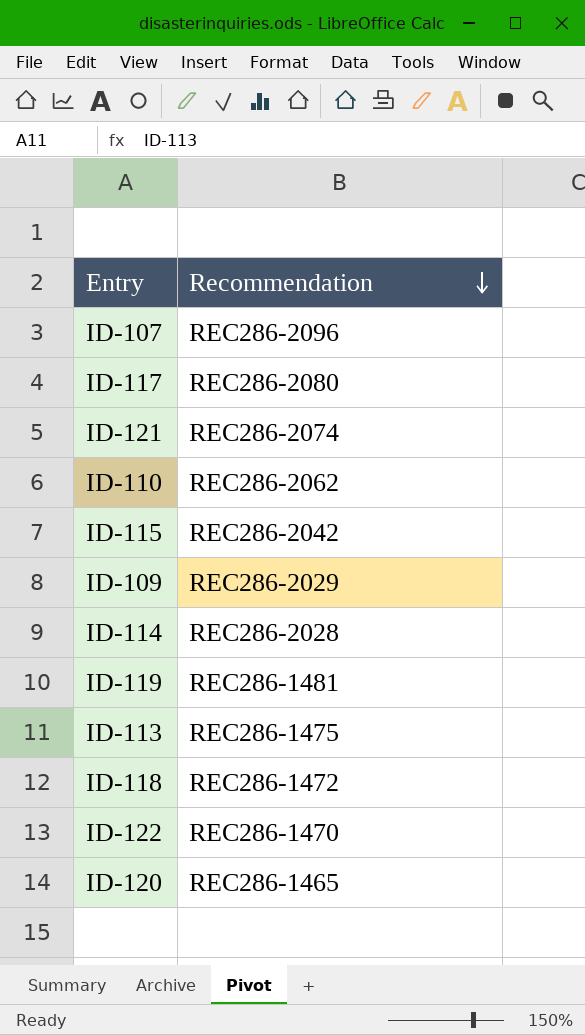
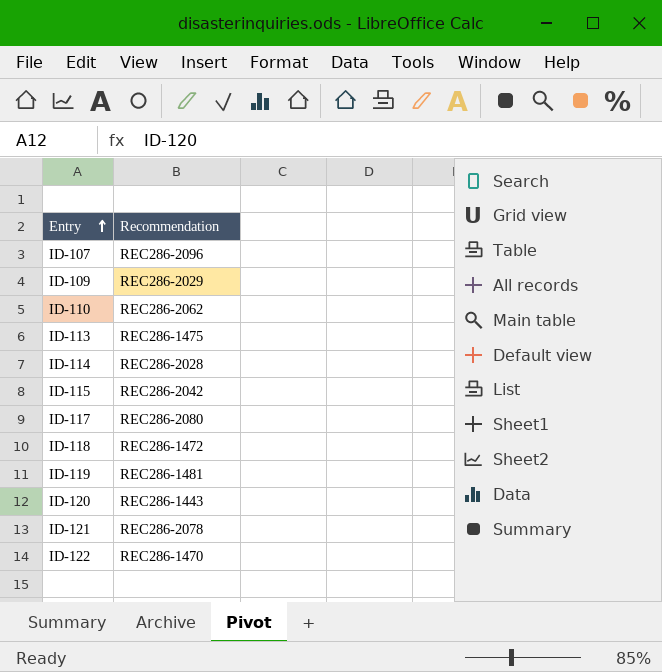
row order: Recommendation descending -> Entry ascending
ID-120 | Recommendation: REC286-1465 -> REC286-1443
ID-121 | Recommendation: REC286-2074 -> REC286-2078

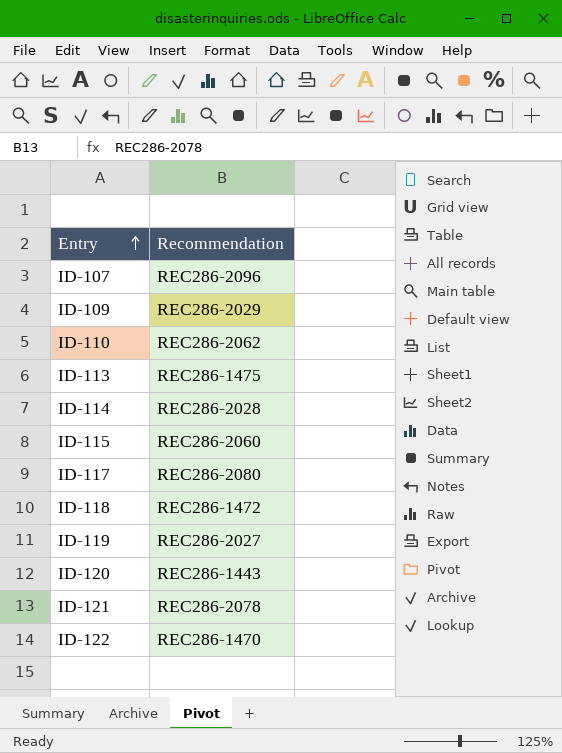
ID-115 | Recommendation: REC286-2042 -> REC286-2060
ID-119 | Recommendation: REC286-1481 -> REC286-2027

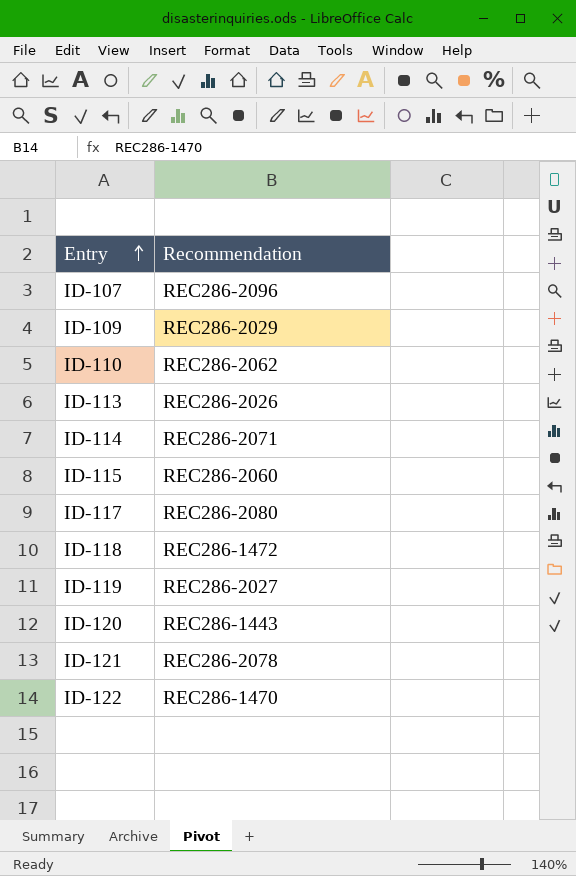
ID-113 | Recommendation: REC286-1475 -> REC286-2026
ID-114 | Recommendation: REC286-2028 -> REC286-2071

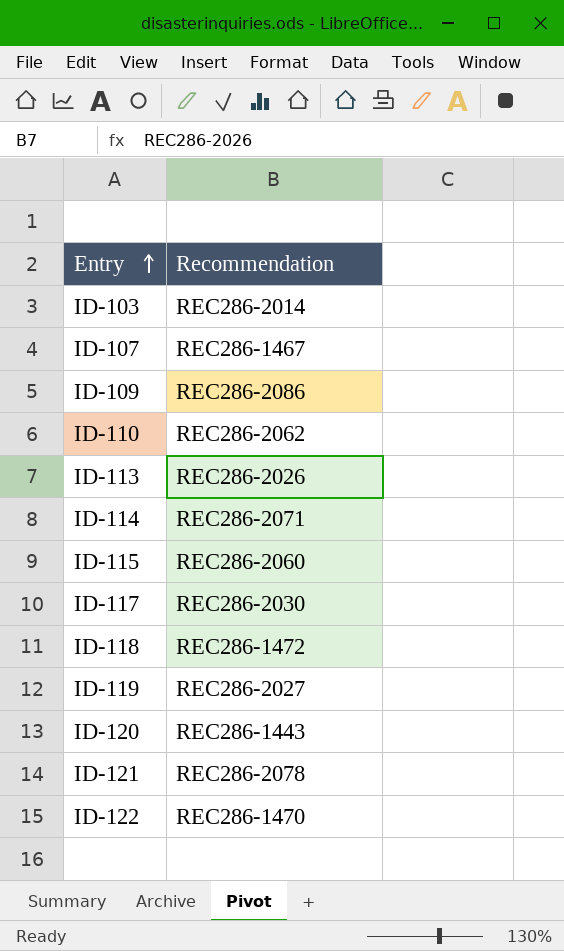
row ID-103: none -> REC286-2014
ID-107 | Recommendation: REC286-2096 -> REC286-1467
ID-109 | Recommendation: REC286-2029 -> REC286-2086
ID-117 | Recommendation: REC286-2080 -> REC286-2030

